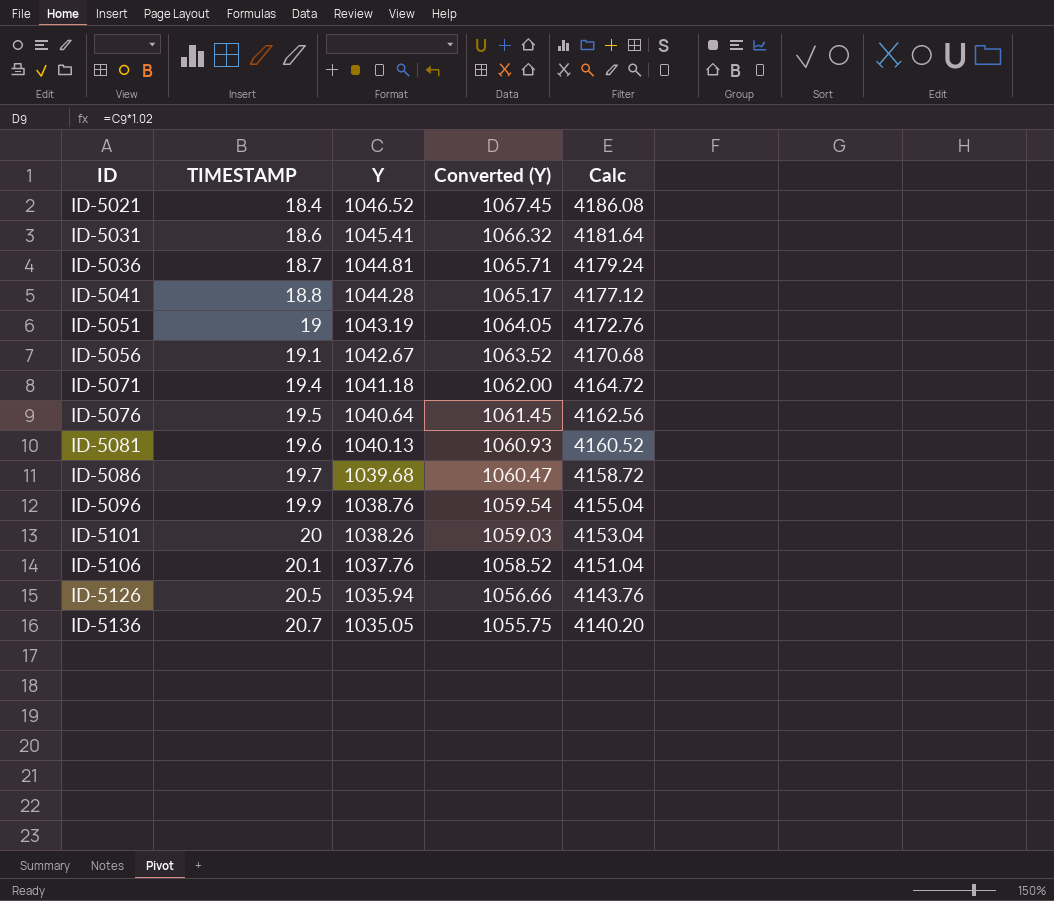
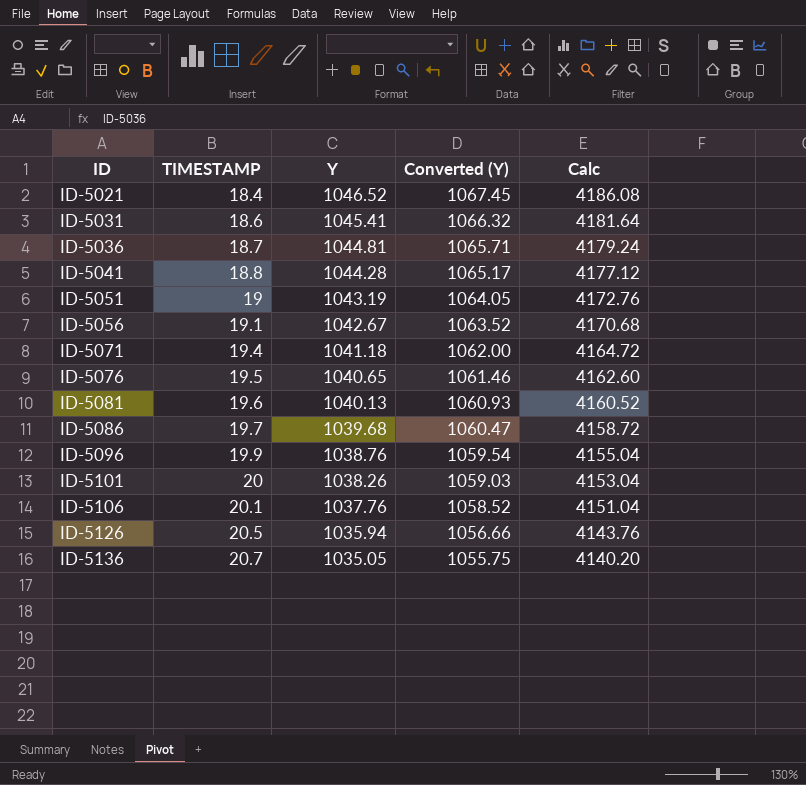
ID-5076 | Y: 1040.64 -> 1040.65
ID-5076 | Converted (Y): 1061.45 -> 1061.46
ID-5076 | Calc: 4162.56 -> 4162.60

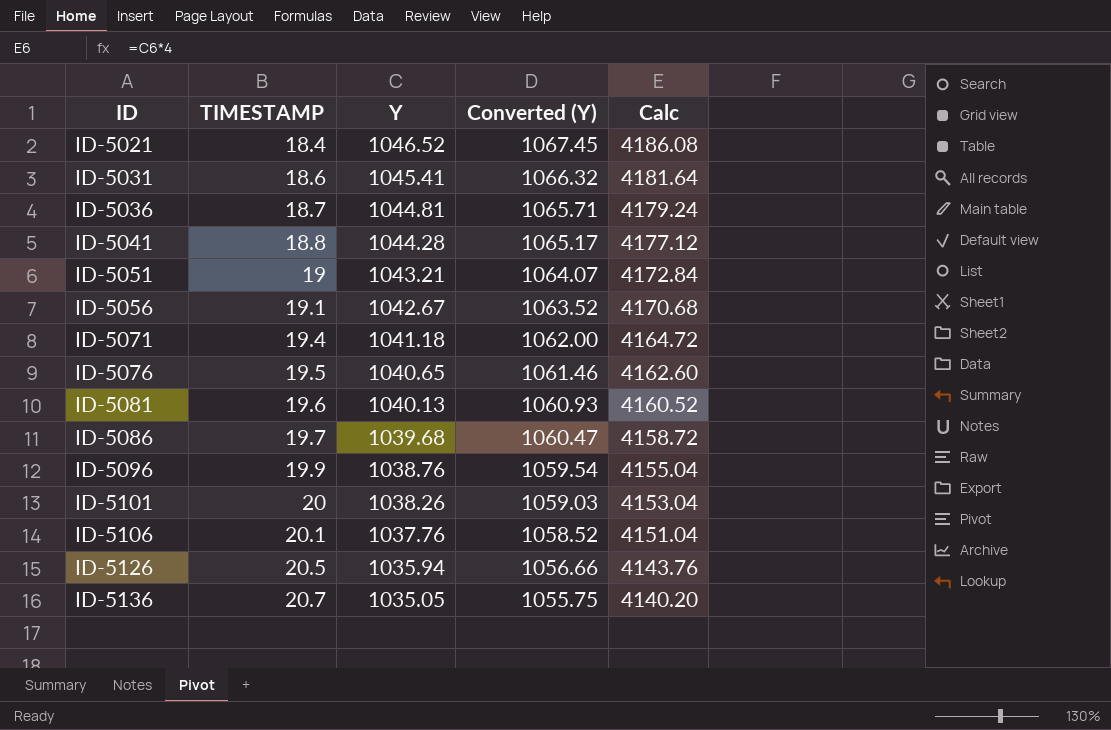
ID-5051 | Y: 1043.19 -> 1043.21
ID-5051 | Converted (Y): 1064.05 -> 1064.07
ID-5051 | Calc: 4172.76 -> 4172.84

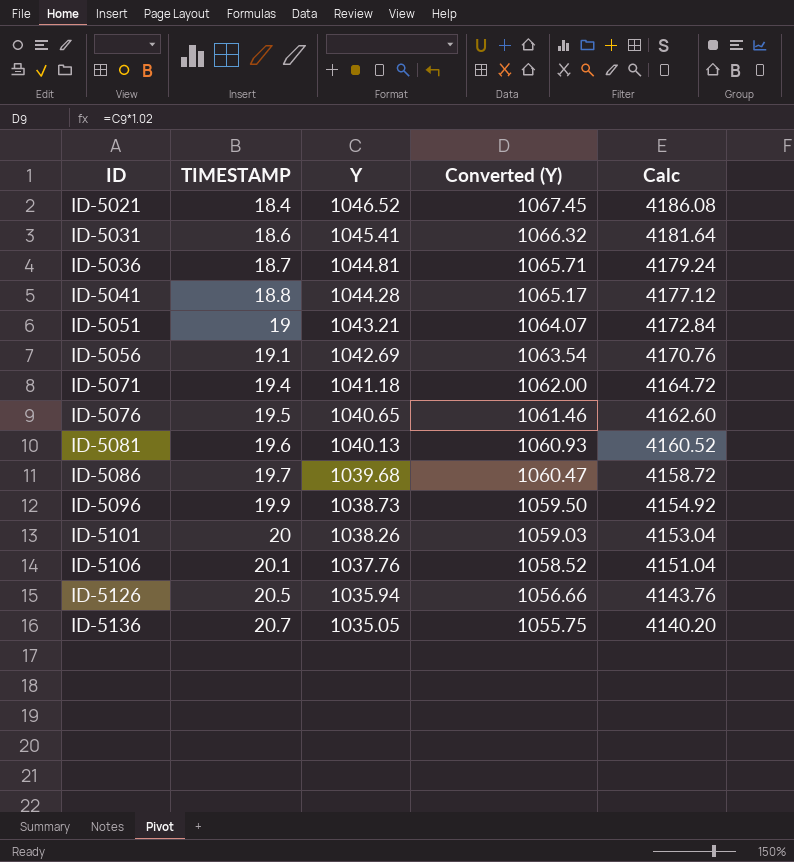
ID-5056 | Y: 1042.67 -> 1042.69
ID-5056 | Converted (Y): 1063.52 -> 1063.54
ID-5056 | Calc: 4170.68 -> 4170.76
ID-5096 | Y: 1038.76 -> 1038.73
ID-5096 | Converted (Y): 1059.54 -> 1059.50
ID-5096 | Calc: 4155.04 -> 4154.92

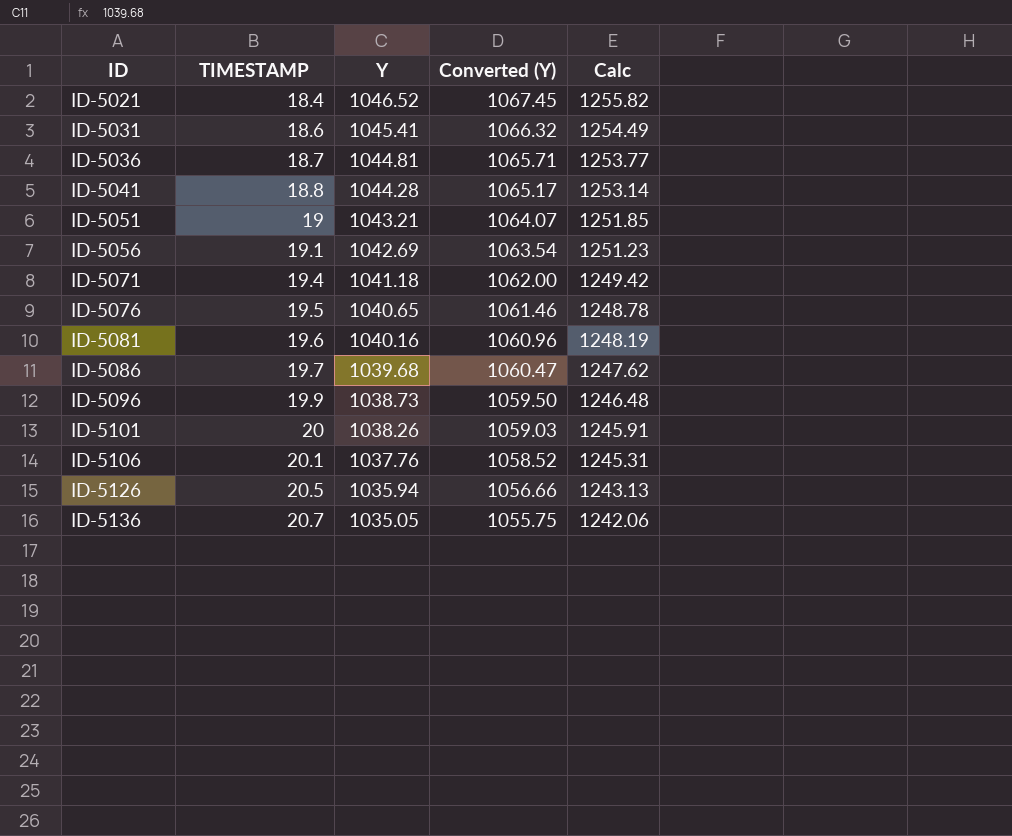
column Calc | formula: [Y] * 4 -> [Y] * 1.2
ID-5081 | Y: 1040.13 -> 1040.16
ID-5081 | Converted (Y): 1060.93 -> 1060.96

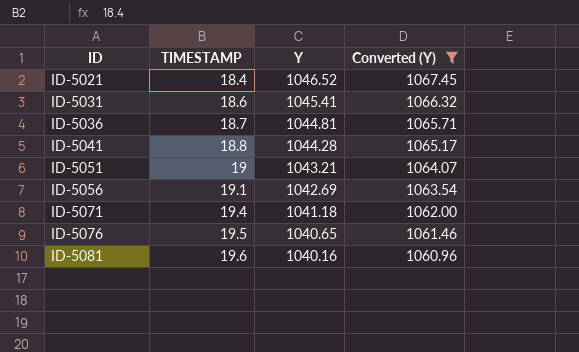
filter: none -> Converted (Y) >= 1060.96
column Calc | formula: [Y] * 1.2 -> none

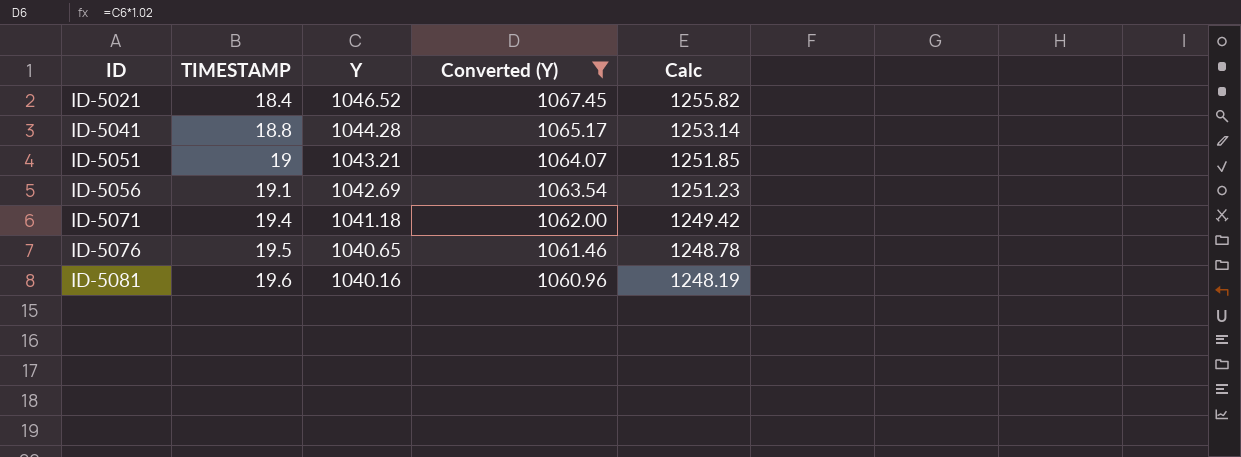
column Calc | formula: none -> [Y] * 1.2
row ID-5031: 18.6 | 1045.41 | 1066.32 -> none
row ID-5036: 18.7 | 1044.81 | 1065.71 -> none

